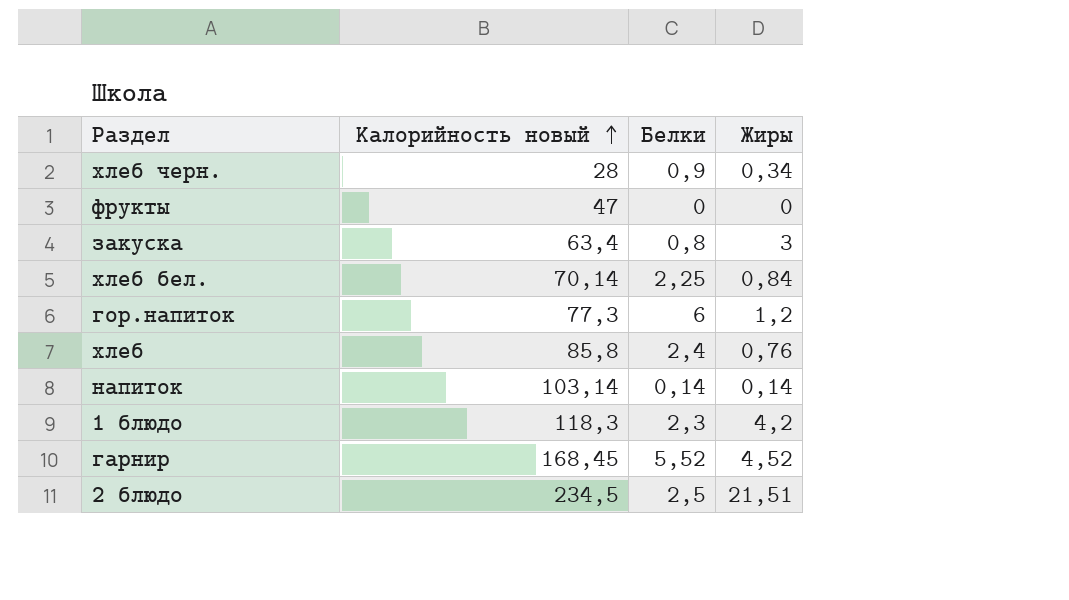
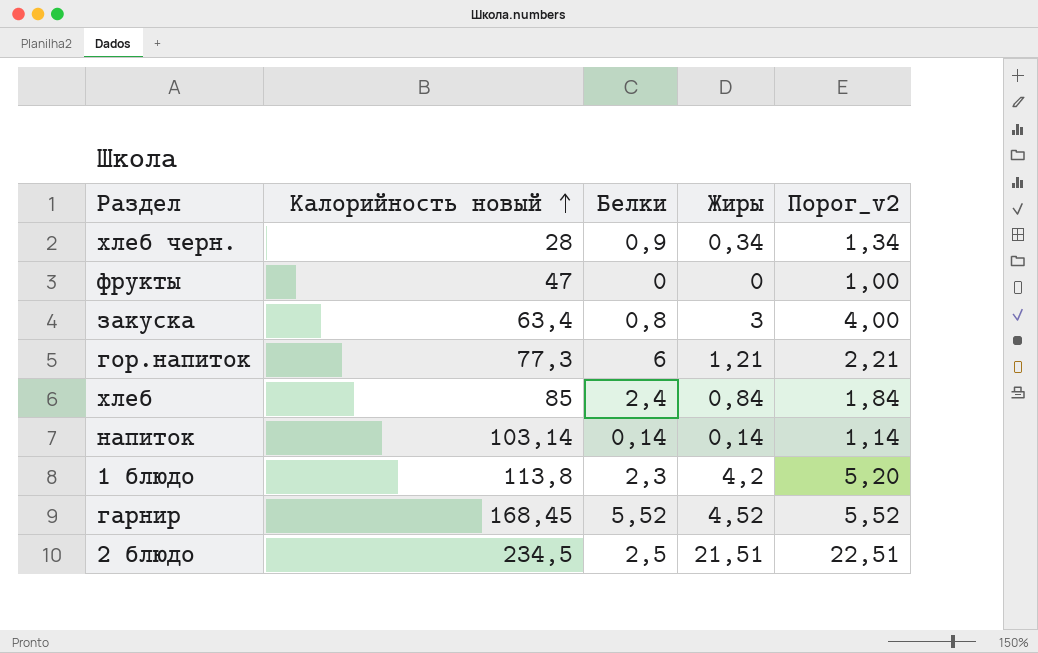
column Порог_v2 | formula: none -> [Жиры] + 1
row хлеб бел.: 70,14 | 2,25 | 0,84 -> none
гор.напиток | Жиры: 1,2 -> 1,21
хлеб | Калорийность новый: 85,8 -> 85
хлеб | Жиры: 0,76 -> 0,84
1 блюдо | Калорийность новый: 118,3 -> 113,8

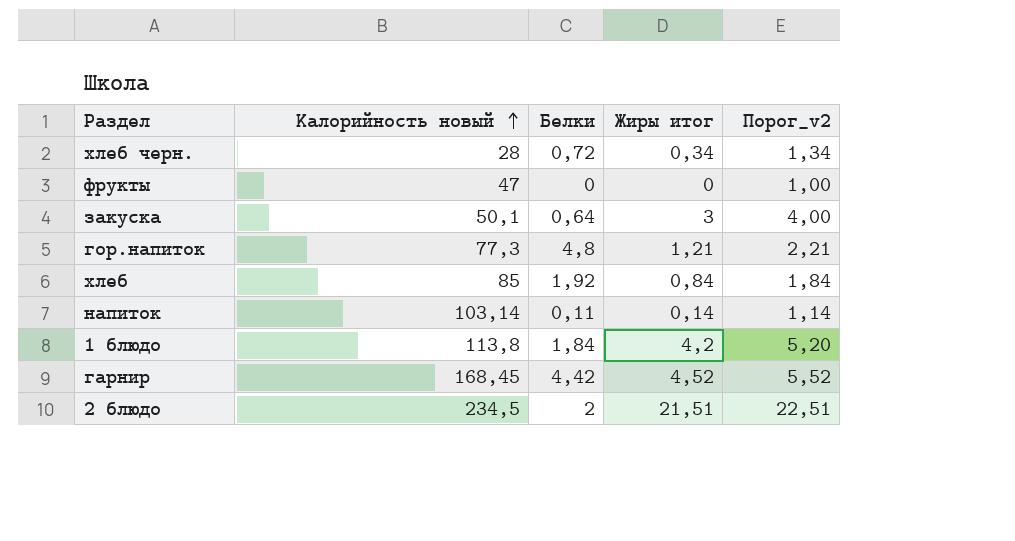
column name: Жиры -> Жиры итог
хлеб черн. | Белки: 0,9 -> 0,72
закуска | Калорийность новый: 63,4 -> 50,1
закуска | Белки: 0,8 -> 0,64
гор.напиток | Белки: 6 -> 4,8
хлеб | Белки: 2,4 -> 1,92
напиток | Белки: 0,14 -> 0,11
1 блюдо | Белки: 2,3 -> 1,84
гарнир | Белки: 5,52 -> 4,42
2 блюдо | Белки: 2,5 -> 2

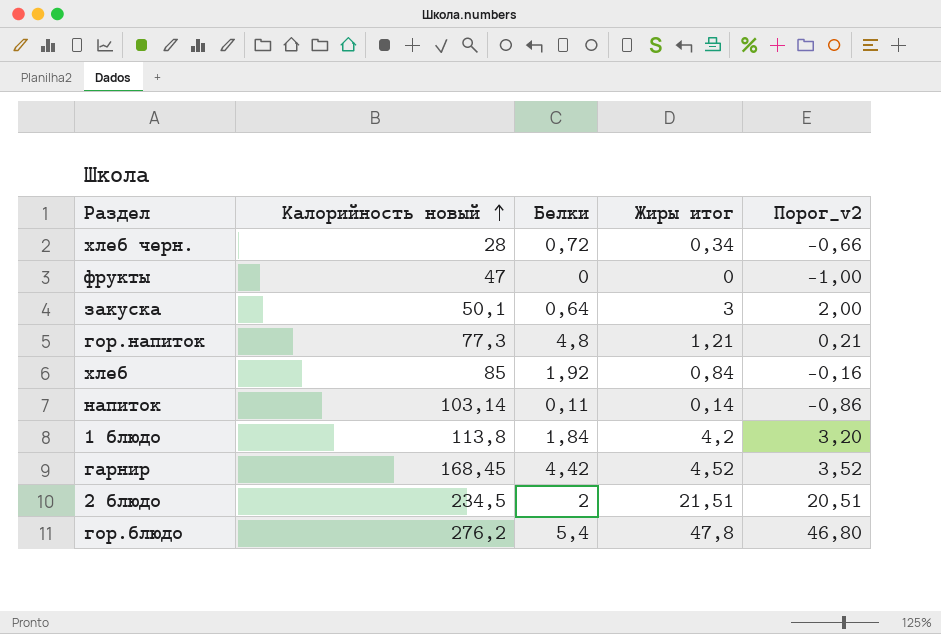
column Порог_v2 | formula: [Жиры итог] + 1 -> [Жиры итог] - 1
row гор.блюдо: none -> 276,2 | 5,4 | 47,8 | 46,80

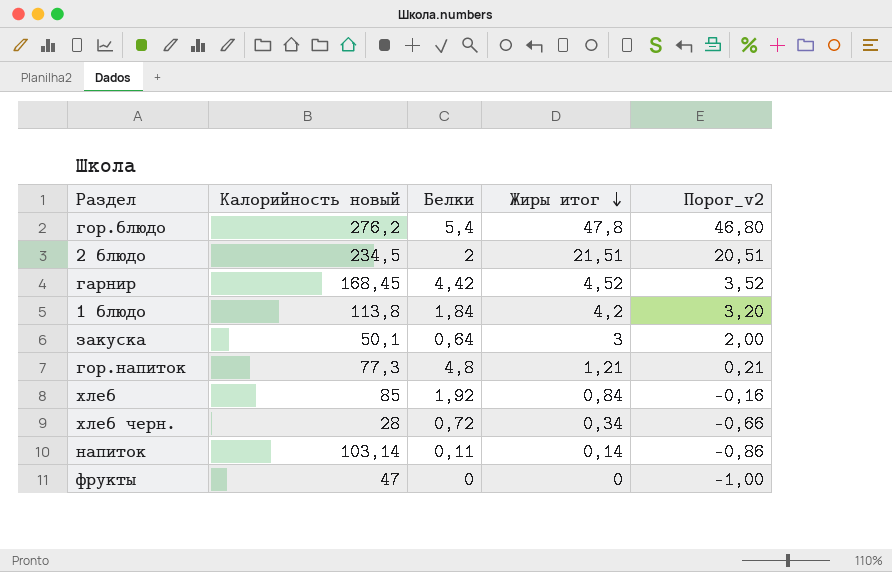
row order: Калорийность новый ascending -> Жиры итог descending

